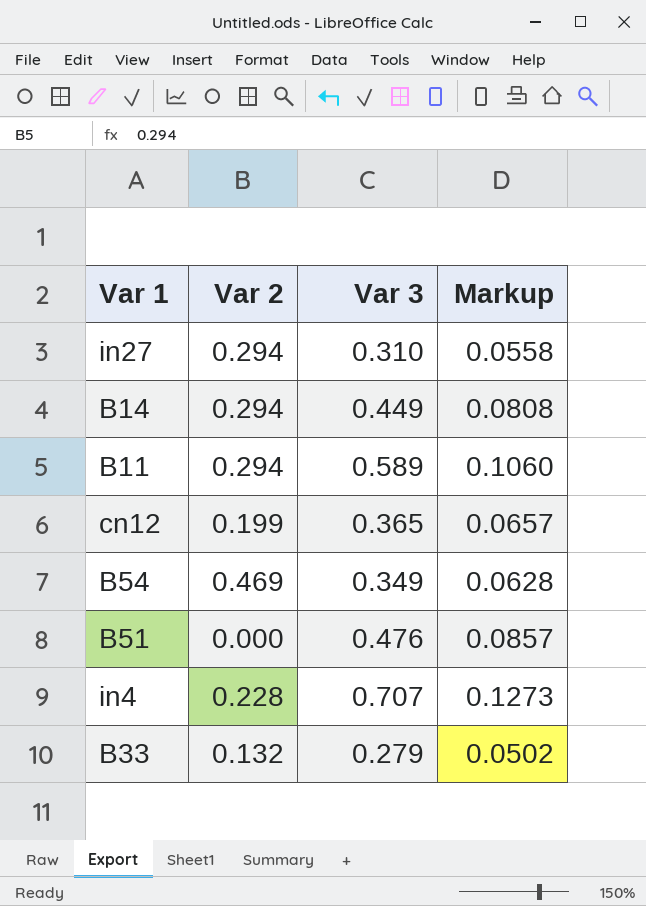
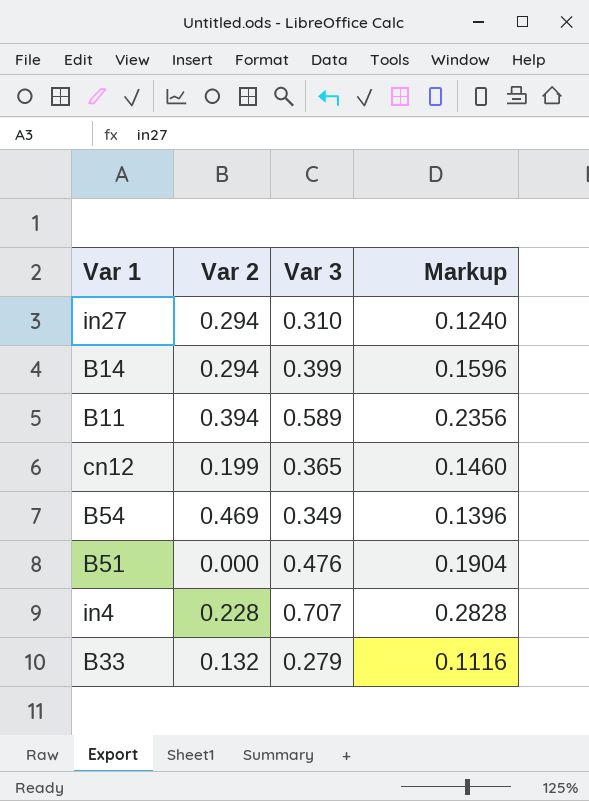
column Markup | formula: [Var 3] * 0.18 -> [Var 3] * 0.4
B14 | Var 3: 0.449 -> 0.399
B11 | Var 2: 0.294 -> 0.394

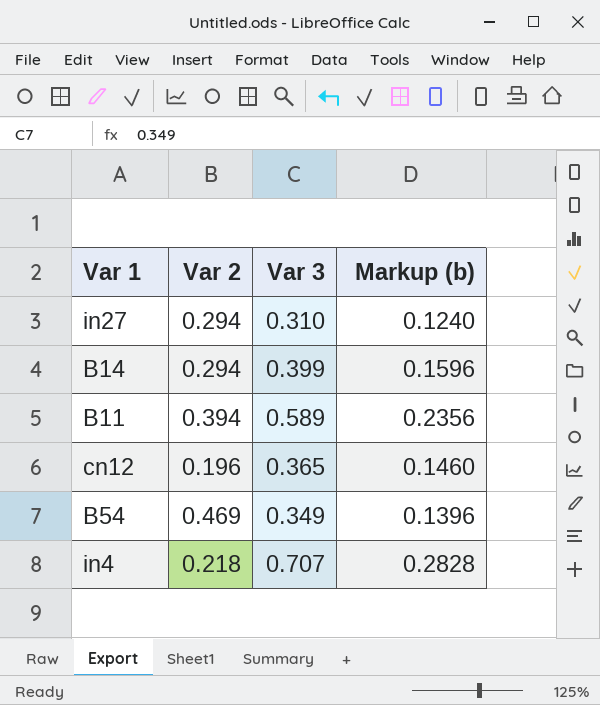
column name: Markup -> Markup (b)
row B51: 0.000 | 0.476 | 0.1904 -> none
row B33: 0.132 | 0.279 | 0.1116 -> none
cn12 | Var 2: 0.199 -> 0.196
in4 | Var 2: 0.228 -> 0.218

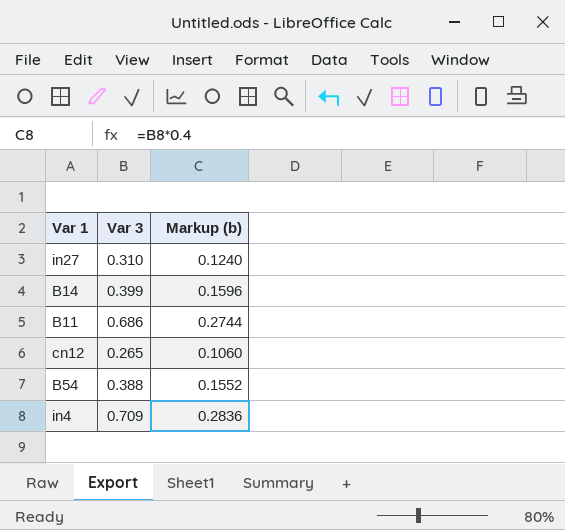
column Var 2 | position: 2 -> none
B11 | Var 3: 0.589 -> 0.686
B11 | Markup (b): 0.2356 -> 0.2744
cn12 | Var 3: 0.365 -> 0.265
cn12 | Markup (b): 0.1460 -> 0.1060
B54 | Var 3: 0.349 -> 0.388
B54 | Markup (b): 0.1396 -> 0.1552
in4 | Var 3: 0.707 -> 0.709
in4 | Markup (b): 0.2828 -> 0.2836

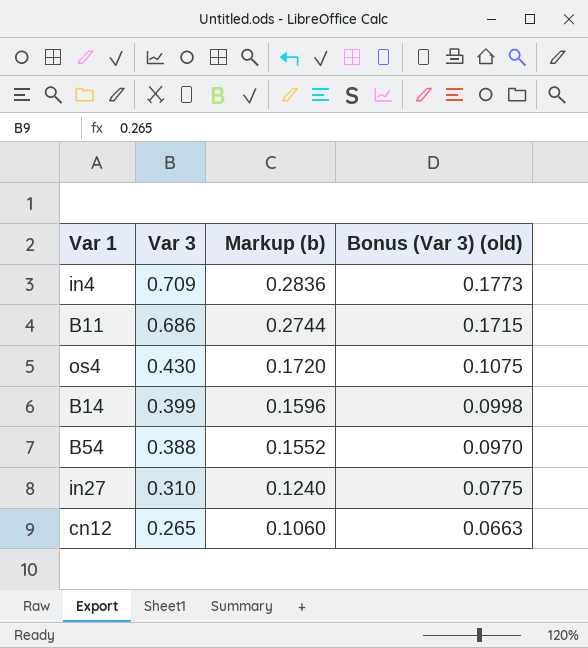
row order: none -> Var 3 descending
column Bonus (Var 3) (old) | formula: none -> [Var 3] * 0.25
row os4: none -> 0.430 | 0.1720 | 0.1075

